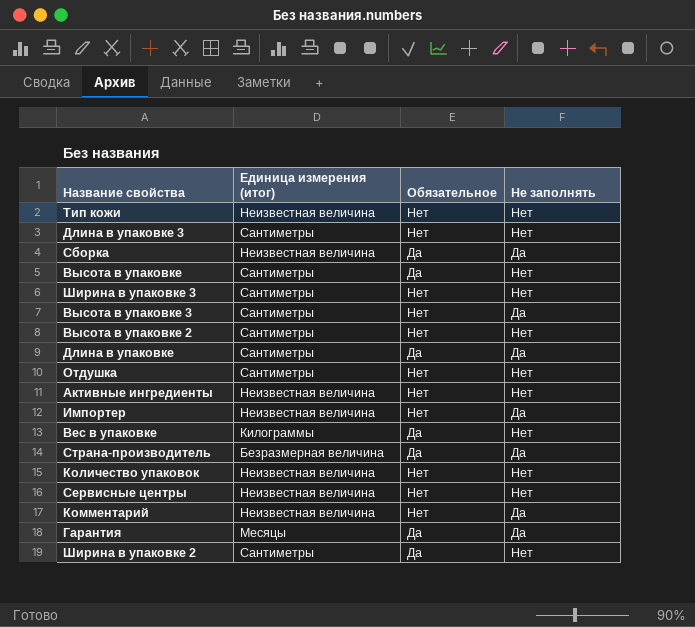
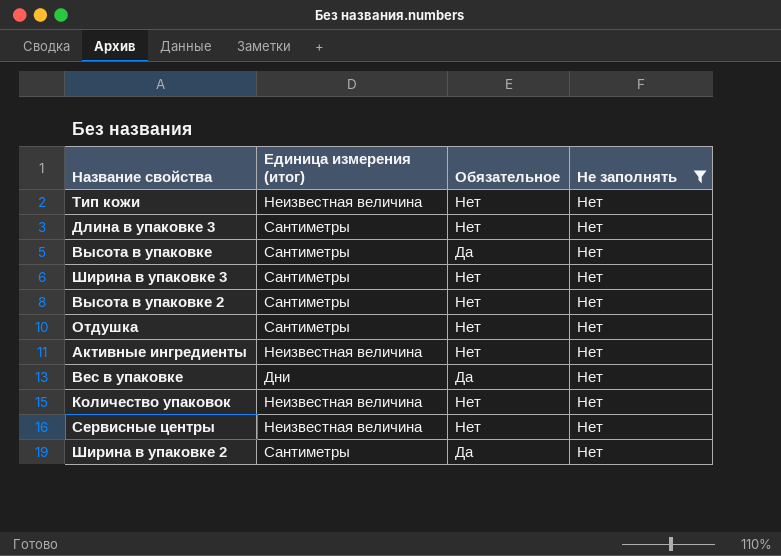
filter: none -> Не заполнять = Нет
Вес в упаковке | Единица измерения (итог): Килограммы -> Дни

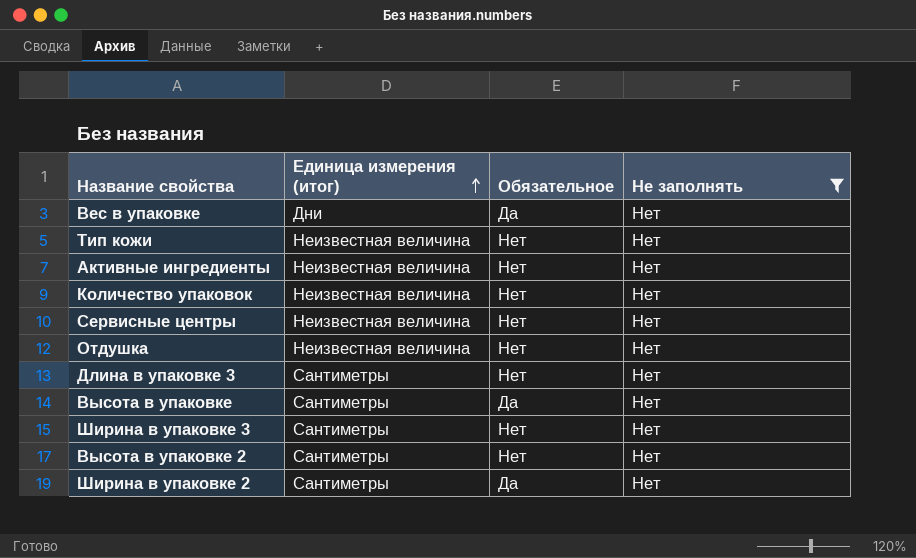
row order: none -> Единица измерения (итог) ascending
Отдушка | Единица измерения (итог): Сантиметры -> Неизвестная величина

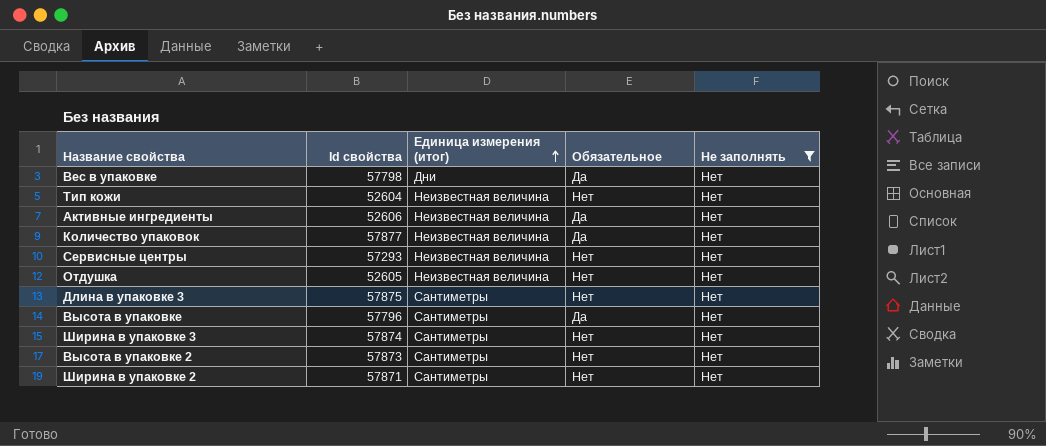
column Id свойства | position: none -> 2
Активные ингредиенты | Обязательное: Нет -> Да
Количество упаковок | Обязательное: Нет -> Да
Ширина в упаковке 2 | Обязательное: Да -> Нет

